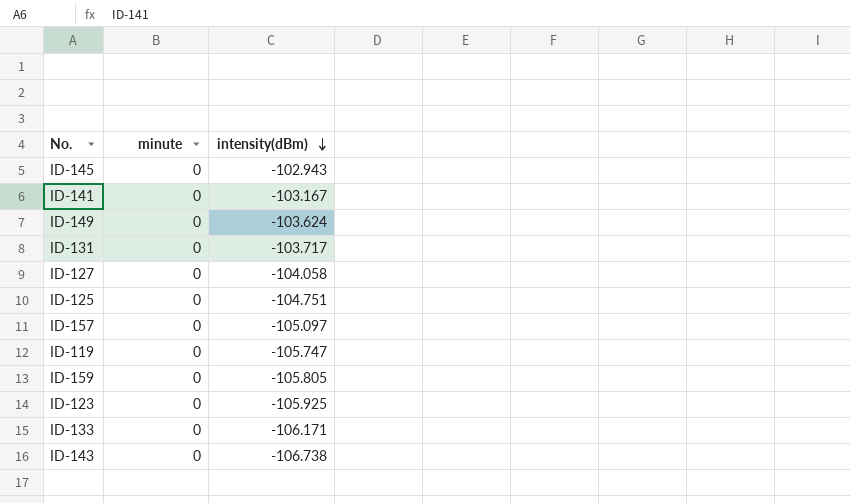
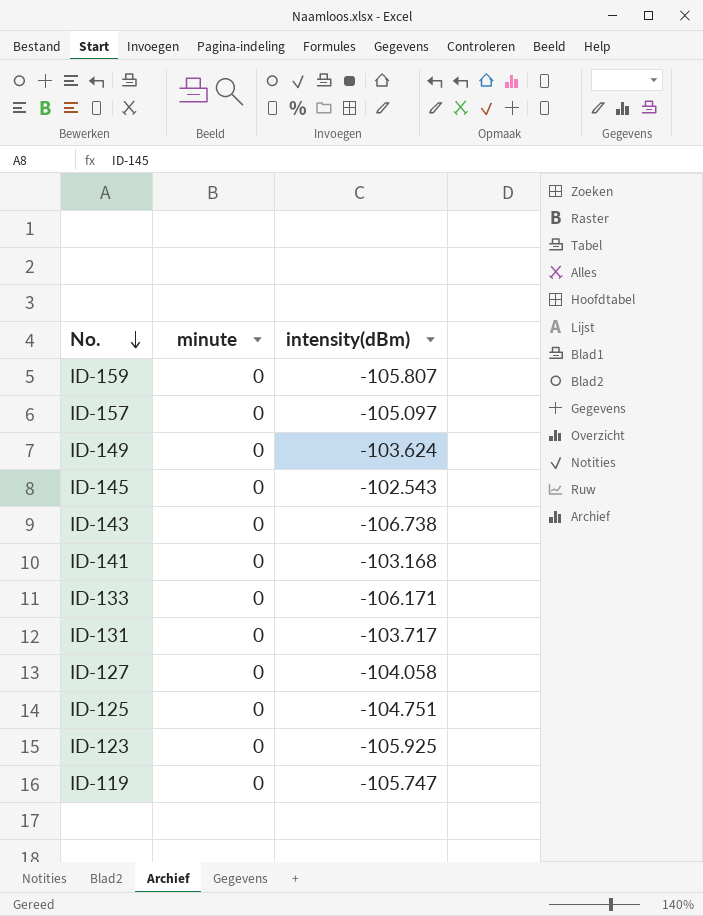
row order: intensity(dBm) descending -> No. descending
ID-159 | intensity(dBm): -105.805 -> -105.807
ID-145 | intensity(dBm): -102.943 -> -102.543
ID-141 | intensity(dBm): -103.167 -> -103.168

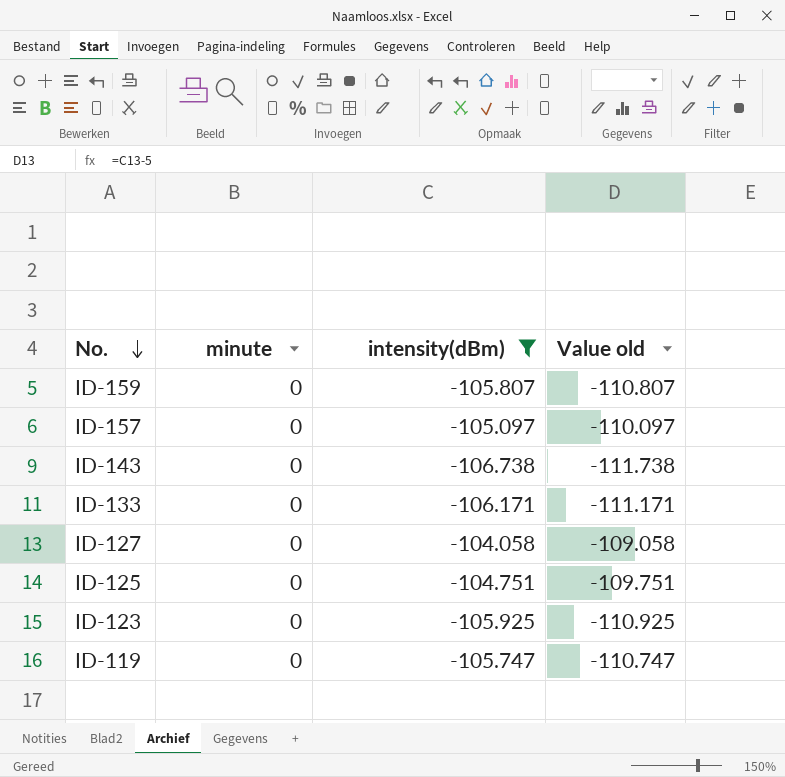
filter: none -> intensity(dBm) <= -104.058
column Value old | formula: none -> [intensity(dBm)] - 5

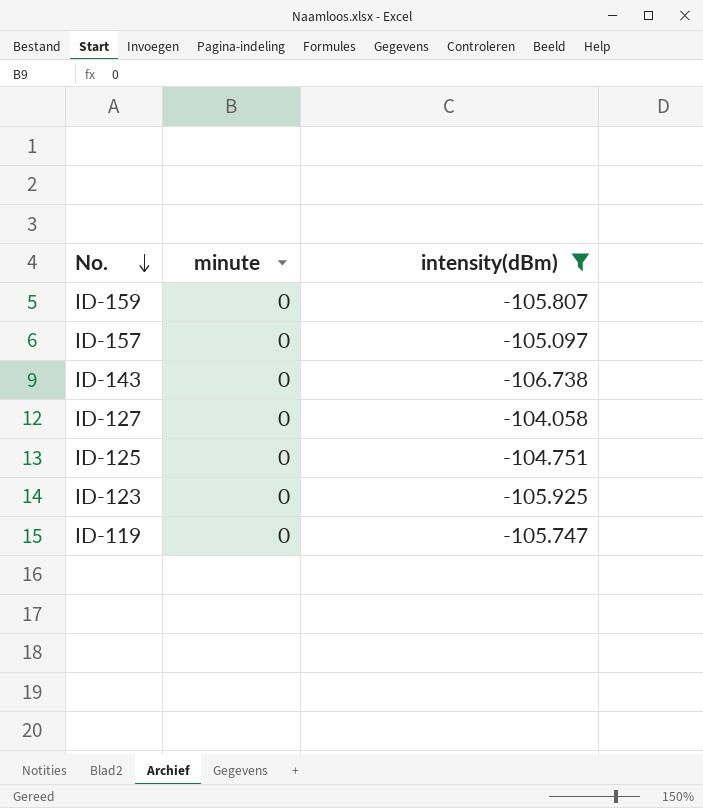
column Value old | formula: [intensity(dBm)] - 5 -> none
row ID-133: 0 | -106.171 | -111.171 -> none

